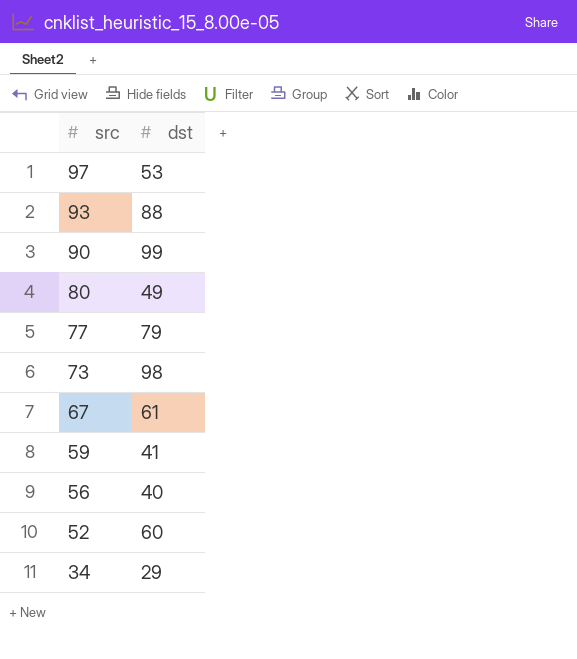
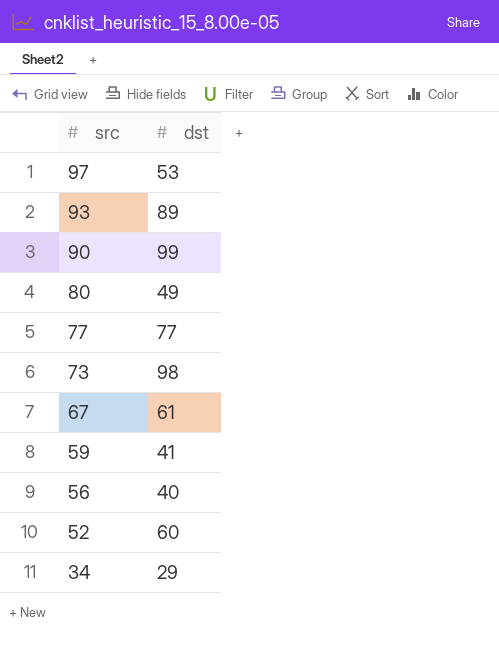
93 | dst: 88 -> 89
77 | dst: 79 -> 77

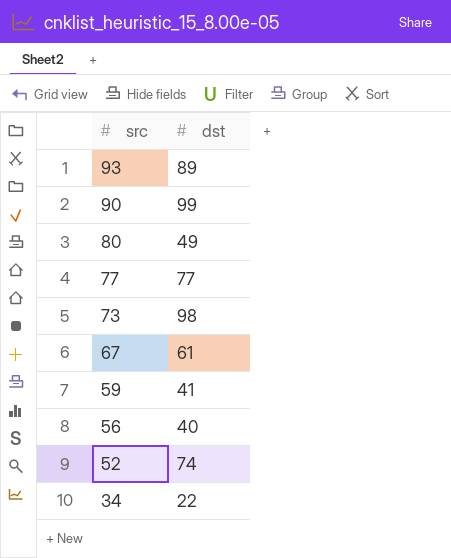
row 97: 53 -> none
52 | dst: 60 -> 74
34 | dst: 29 -> 22

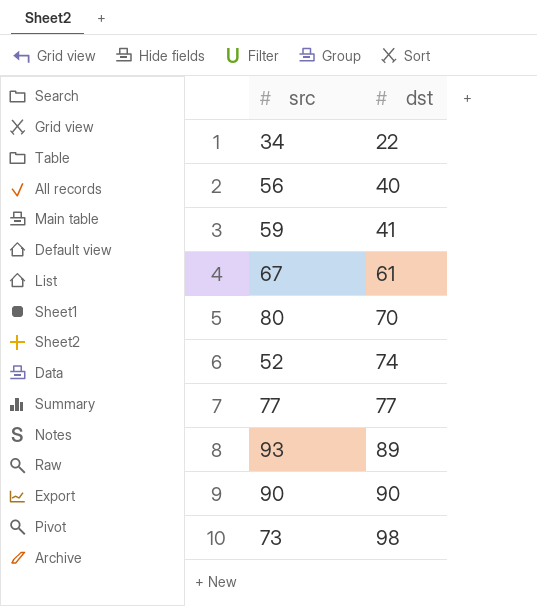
row order: src descending -> dst ascending
80 | dst: 49 -> 70
90 | dst: 99 -> 90

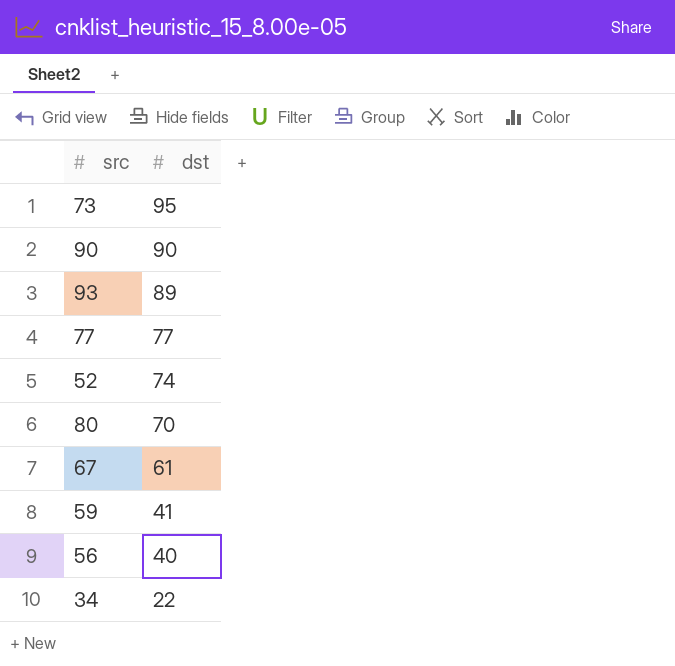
row order: dst ascending -> dst descending
73 | dst: 98 -> 95

